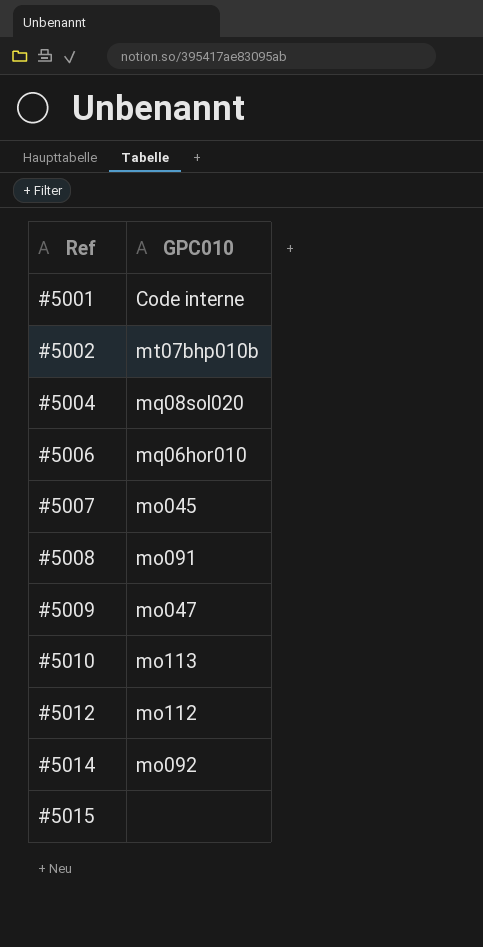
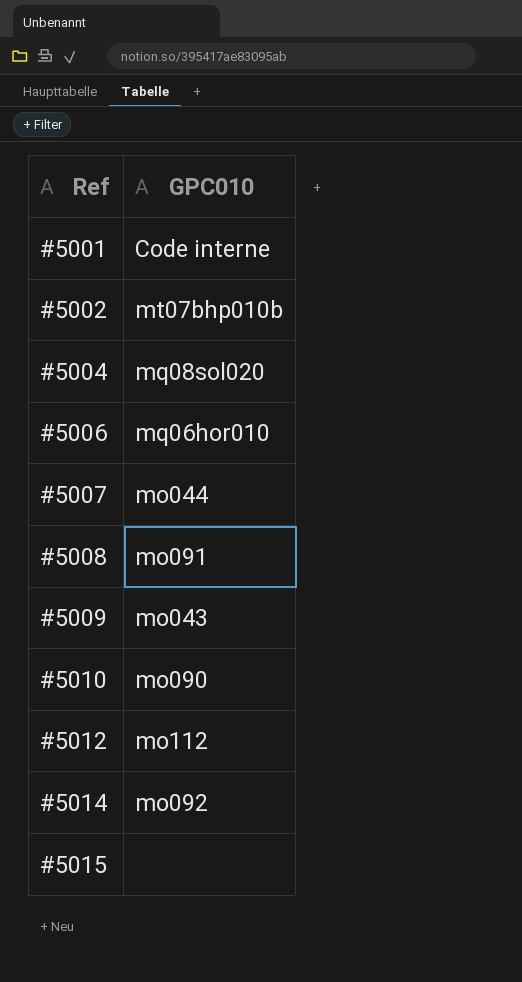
#5007 | GPC010: mo045 -> mo044
#5009 | GPC010: mo047 -> mo043
#5010 | GPC010: mo113 -> mo090

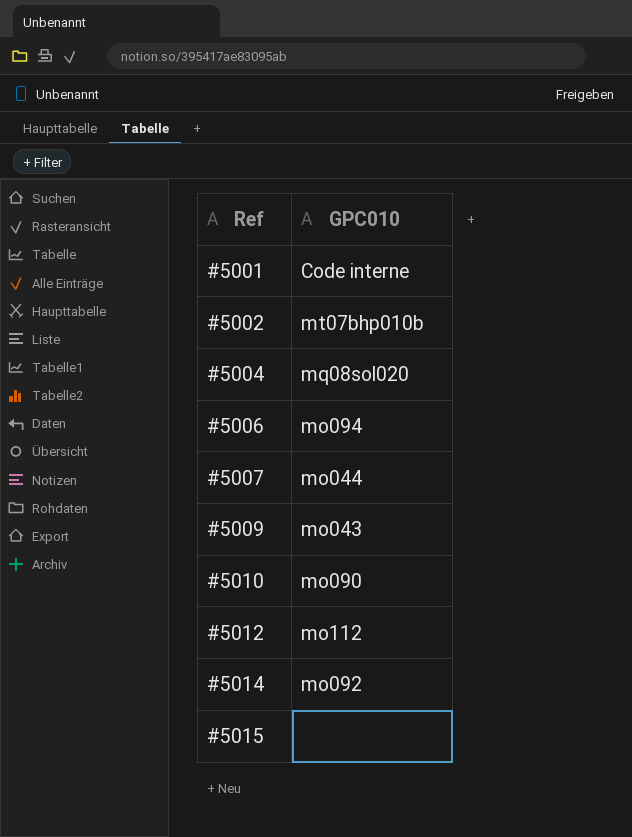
row #5008: mo091 -> none
#5006 | GPC010: mq06hor010 -> mo094

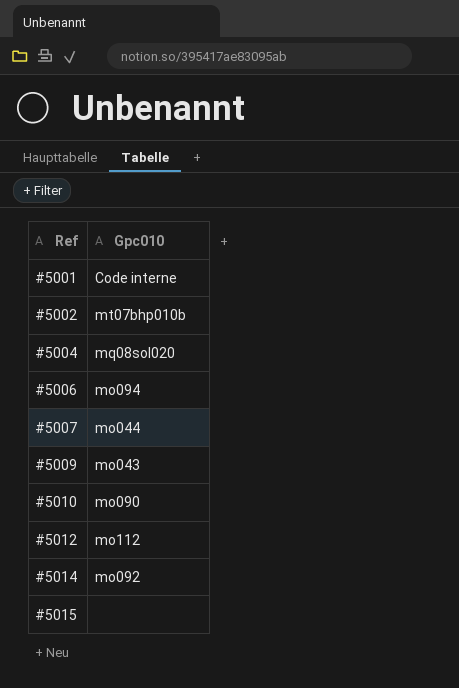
column name: GPC010 -> Gpc010

